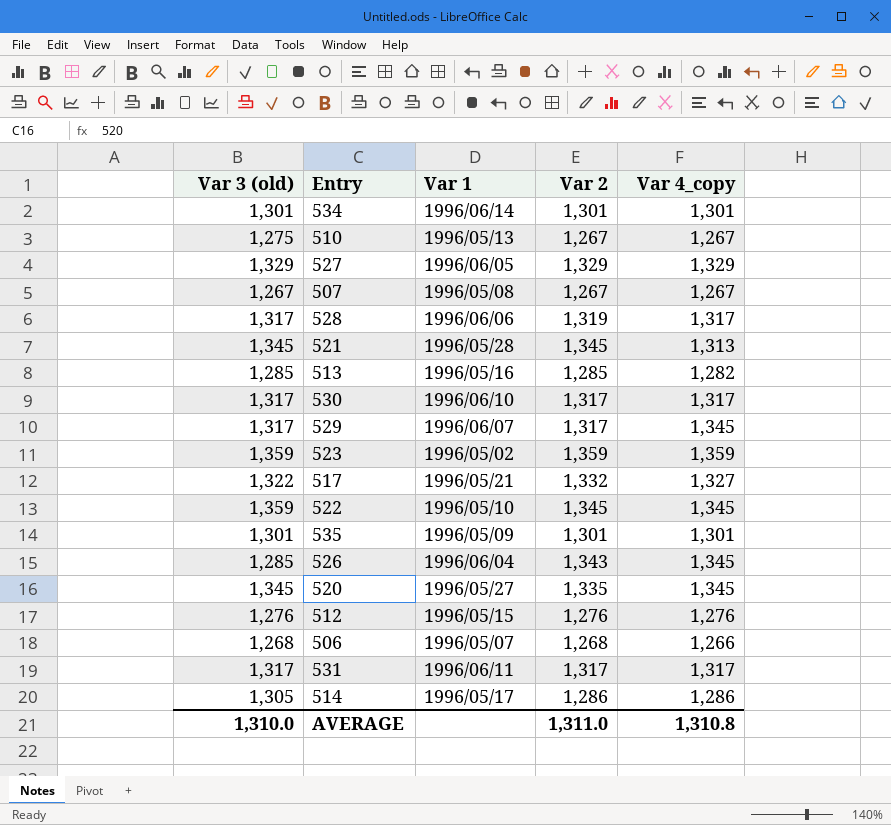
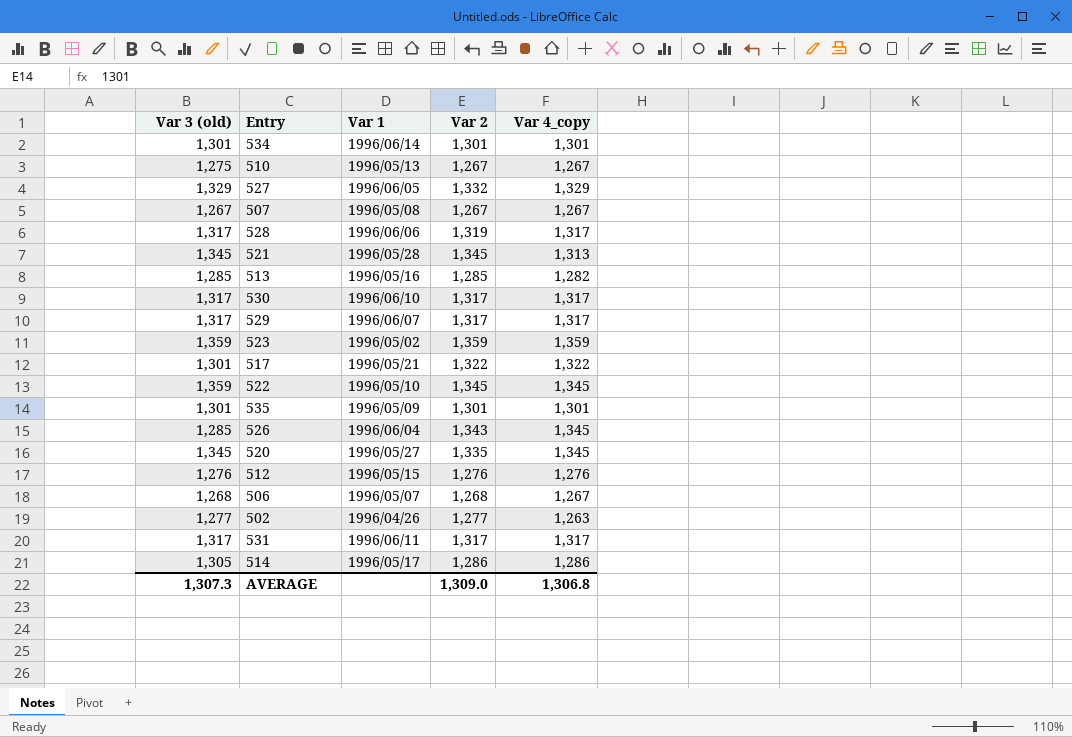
527 | Var 2: 1,329 -> 1,332
529 | Var 4_copy: 1,345 -> 1,317
517 | Var 3 (old): 1,322 -> 1,301
517 | Var 2: 1,332 -> 1,322
517 | Var 4_copy: 1,327 -> 1,322
506 | Var 4_copy: 1,266 -> 1,267
row 502: none -> 1,277 | 1996/04/26 | 1,277 | 1,263
AVERAGE | Var 3 (old): 1,310.0 -> 1,307.3
AVERAGE | Var 2: 1,311.0 -> 1,309.0
AVERAGE | Var 4_copy: 1,310.8 -> 1,306.8

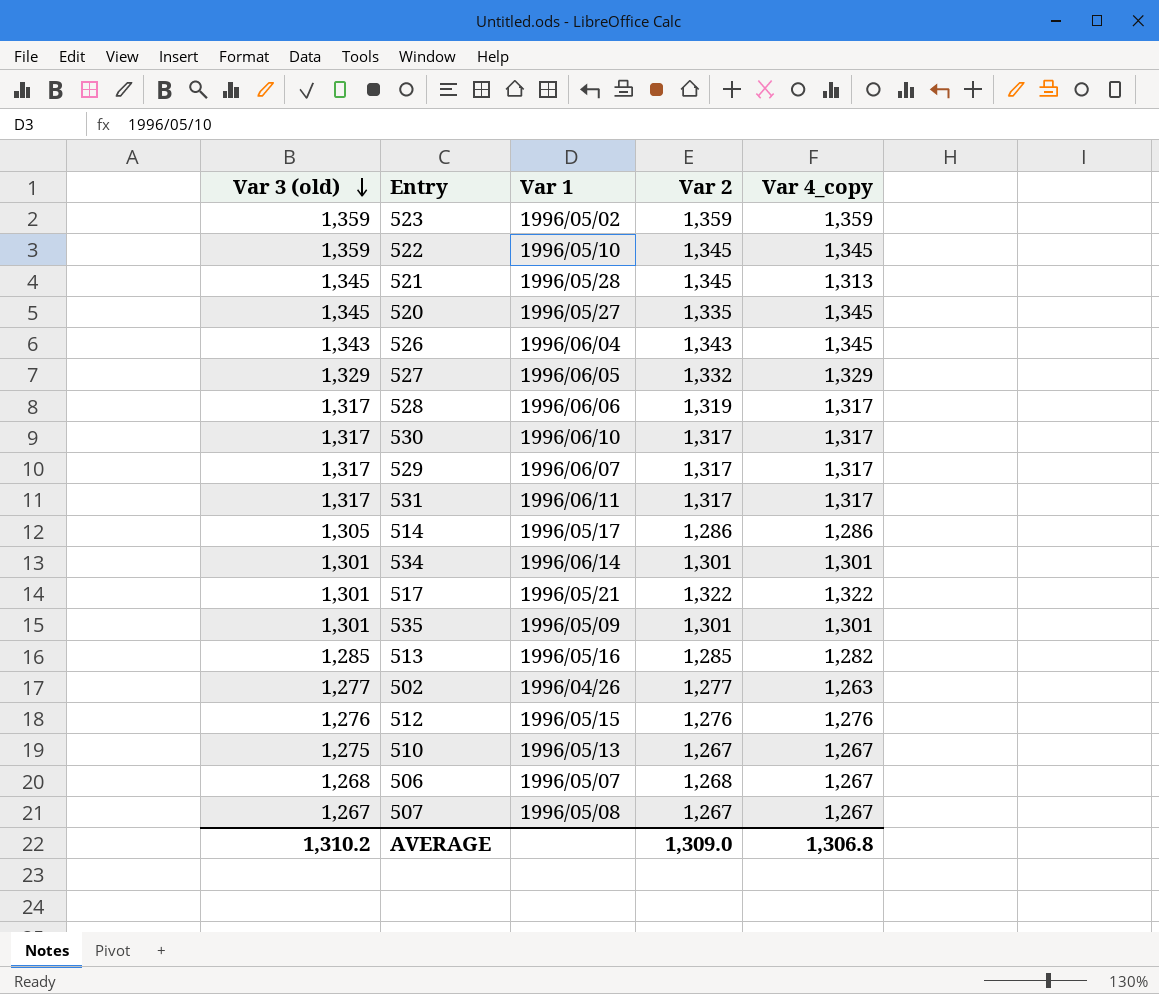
row order: none -> Var 3 (old) descending
526 | Var 3 (old): 1,285 -> 1,343
AVERAGE | Var 3 (old): 1,307.3 -> 1,310.2

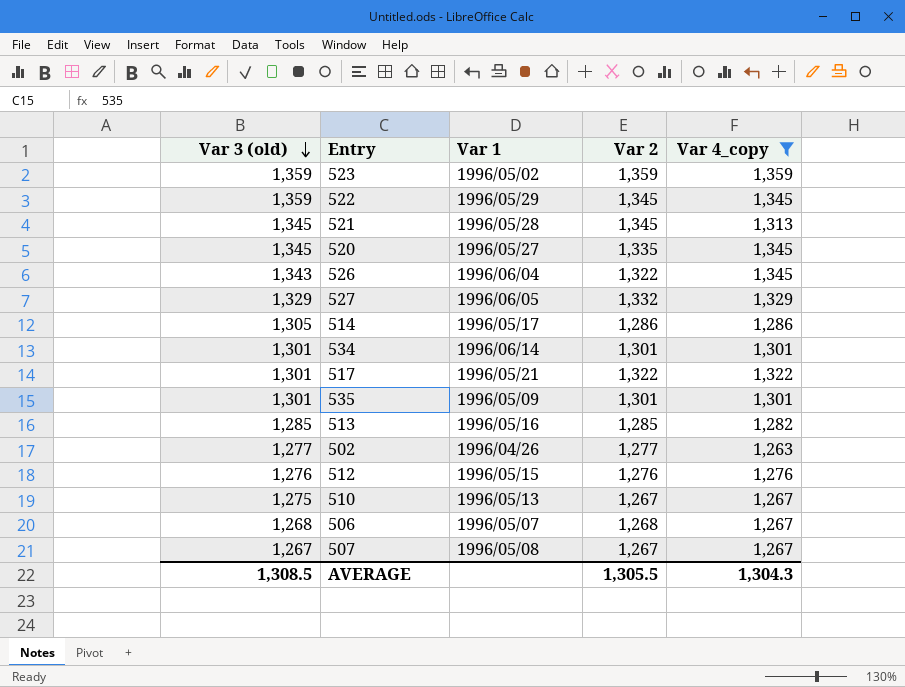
filter: none -> Var 4_copy != 1,317
522 | Var 1: 1996/05/10 -> 1996/05/29
526 | Var 2: 1,343 -> 1,322
AVERAGE | Var 3 (old): 1,310.2 -> 1,308.5
AVERAGE | Var 2: 1,309.0 -> 1,305.5
AVERAGE | Var 4_copy: 1,306.8 -> 1,304.3

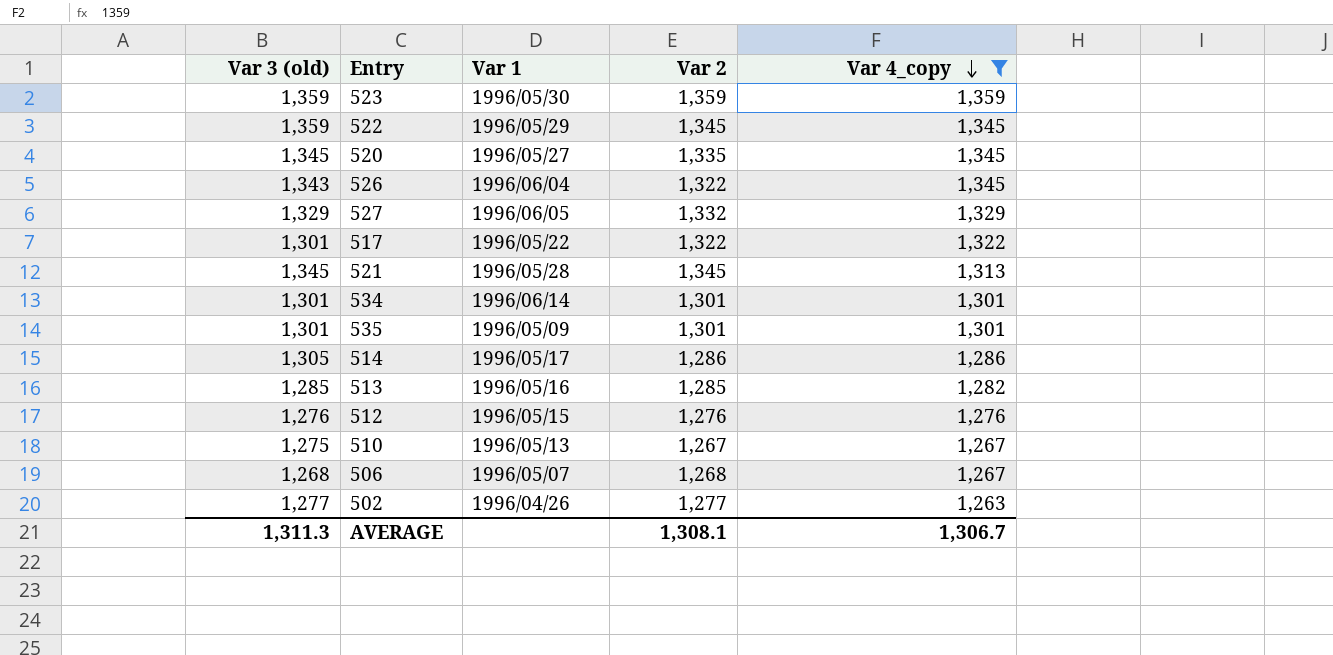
row order: Var 3 (old) descending -> Var 4_copy descending
row 507: 1,267 | 1996/05/08 | 1,267 | 1,267 -> none
523 | Var 1: 1996/05/02 -> 1996/05/30
517 | Var 1: 1996/05/21 -> 1996/05/22
AVERAGE | Var 3 (old): 1,308.5 -> 1,311.3
AVERAGE | Var 2: 1,305.5 -> 1,308.1
AVERAGE | Var 4_copy: 1,304.3 -> 1,306.7

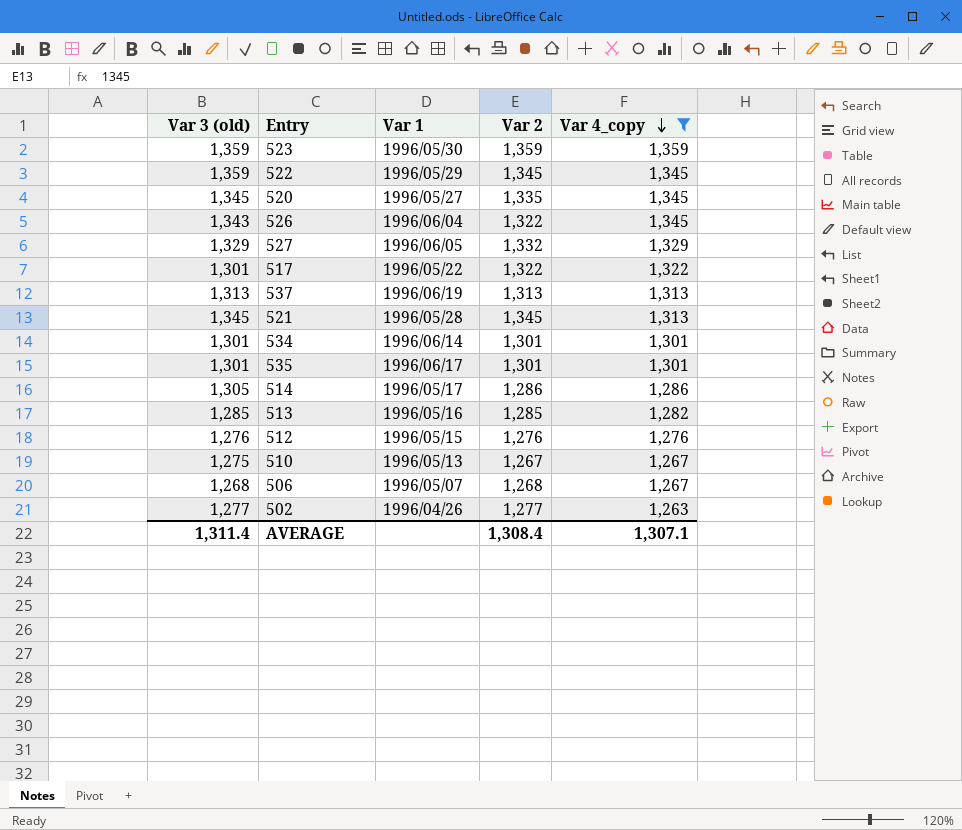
row 537: none -> 1,313 | 1996/06/19 | 1,313 | 1,313
535 | Var 1: 1996/05/09 -> 1996/06/17
AVERAGE | Var 3 (old): 1,311.3 -> 1,311.4
AVERAGE | Var 2: 1,308.1 -> 1,308.4
AVERAGE | Var 4_copy: 1,306.7 -> 1,307.1

